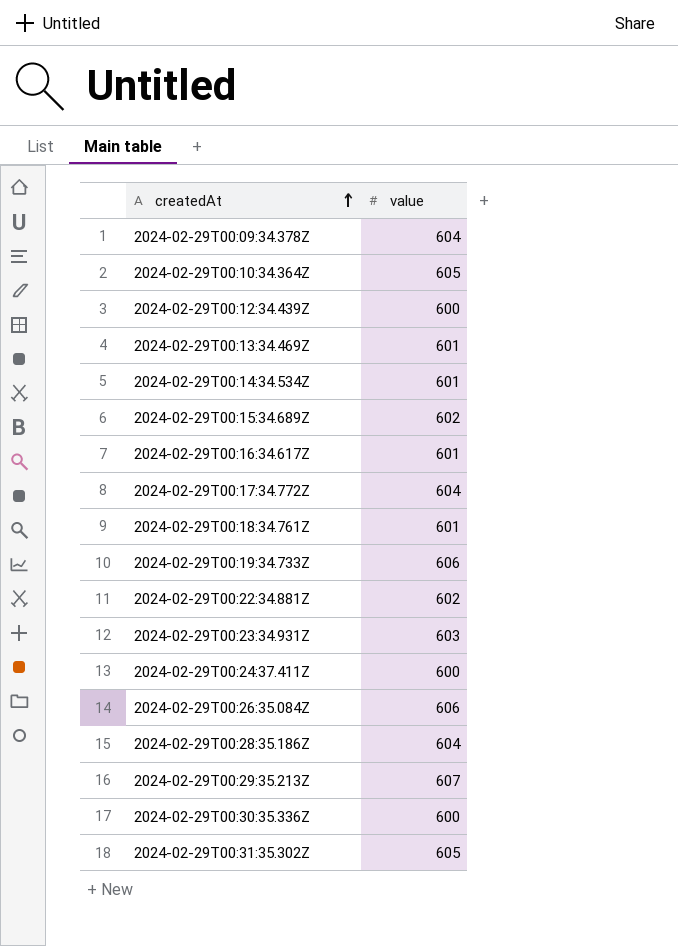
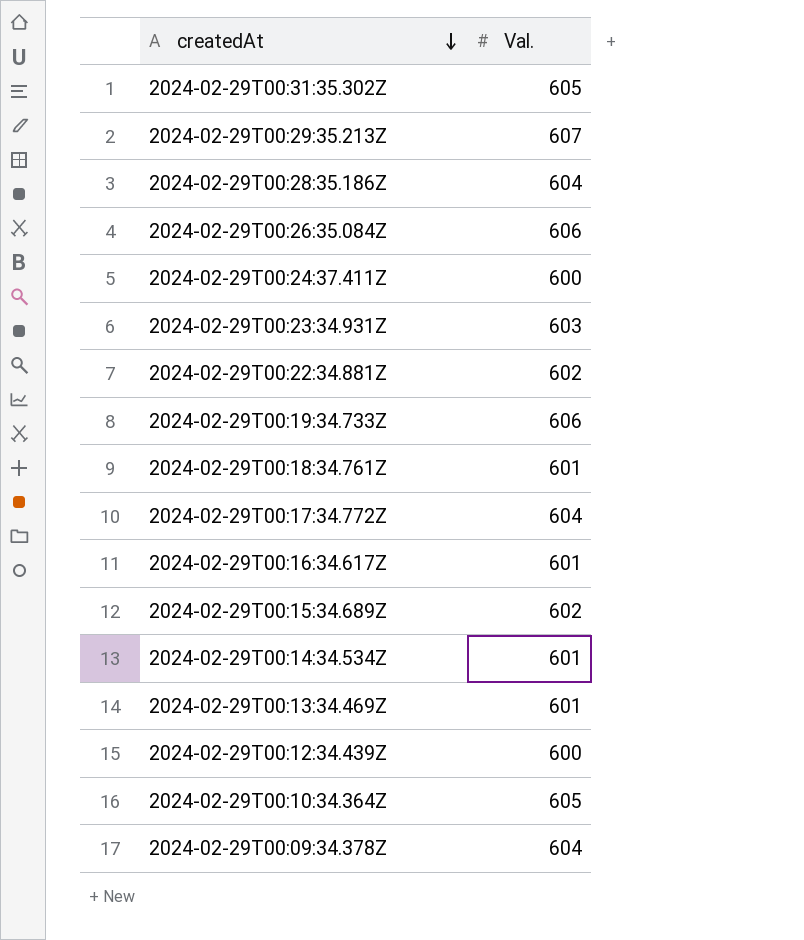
row order: createdAt ascending -> createdAt descending
column name: value -> Val.
row 2024-02-29T00:30:35.336Z: 600 -> none

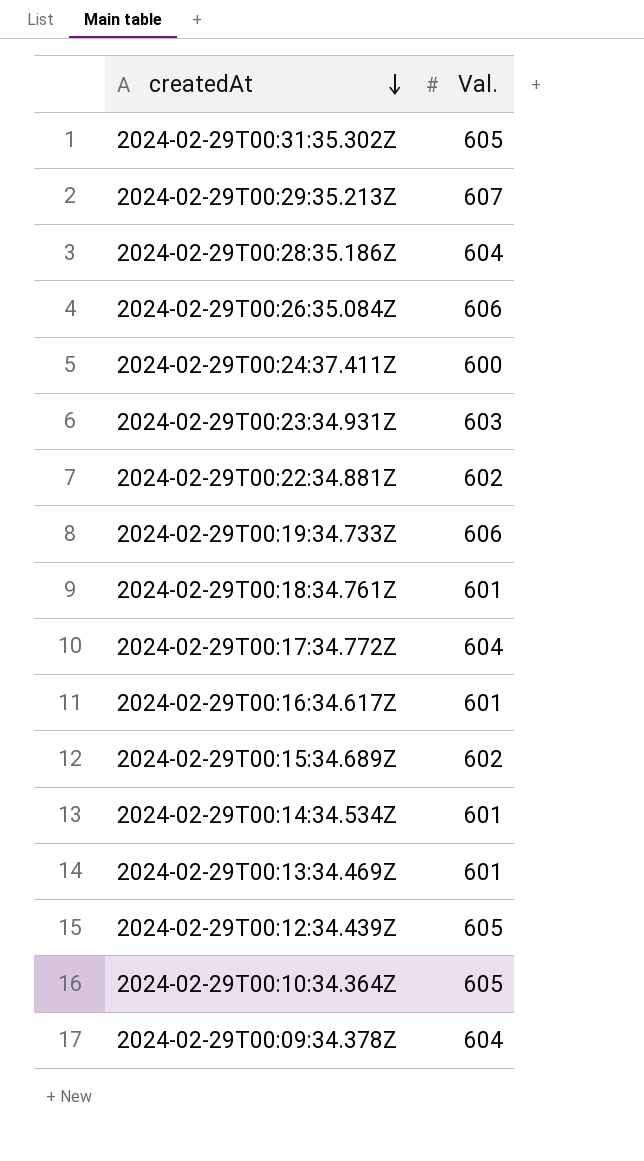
2024-02-29T00:12:34.439Z | Val.: 600 -> 605

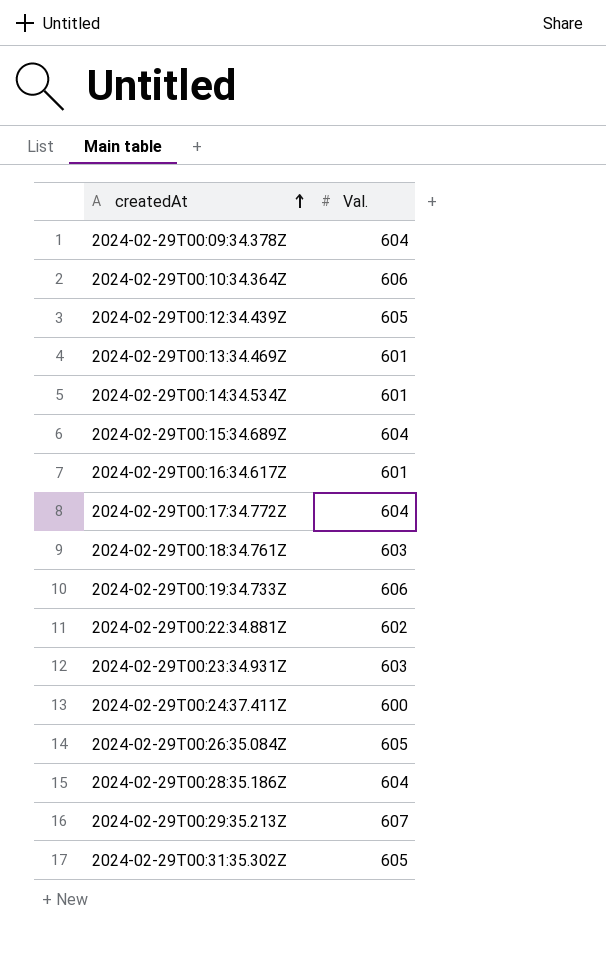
row order: createdAt descending -> createdAt ascending
2024-02-29T00:10:34.364Z | Val.: 605 -> 606
2024-02-29T00:15:34.689Z | Val.: 602 -> 604
2024-02-29T00:18:34.761Z | Val.: 601 -> 603
2024-02-29T00:26:35.084Z | Val.: 606 -> 605

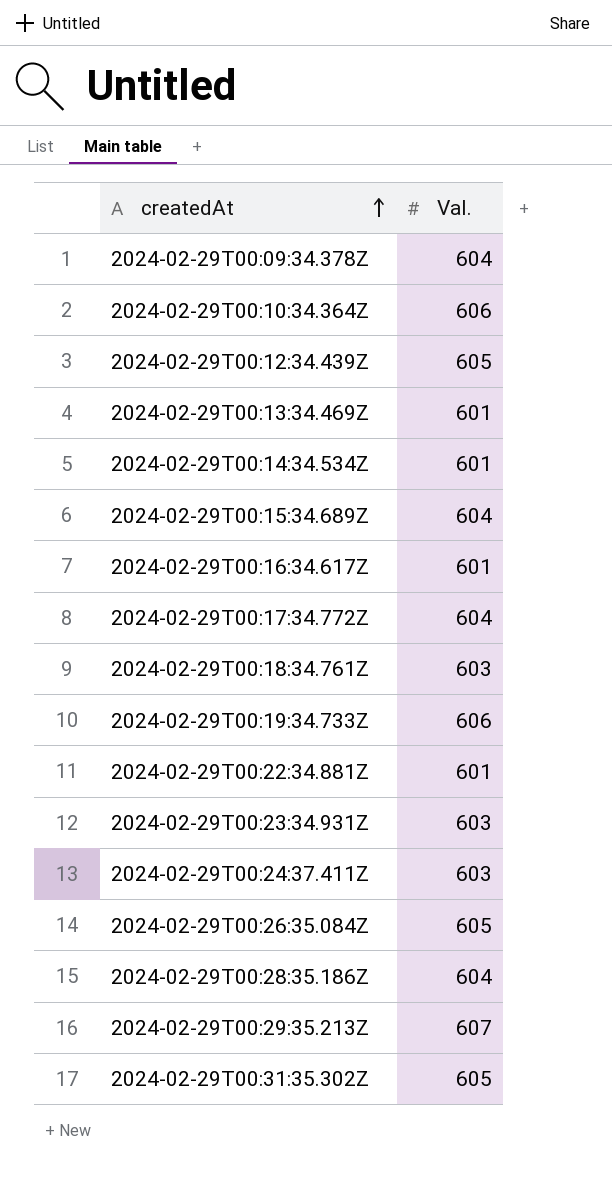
2024-02-29T00:22:34.881Z | Val.: 602 -> 601
2024-02-29T00:24:37.411Z | Val.: 600 -> 603

